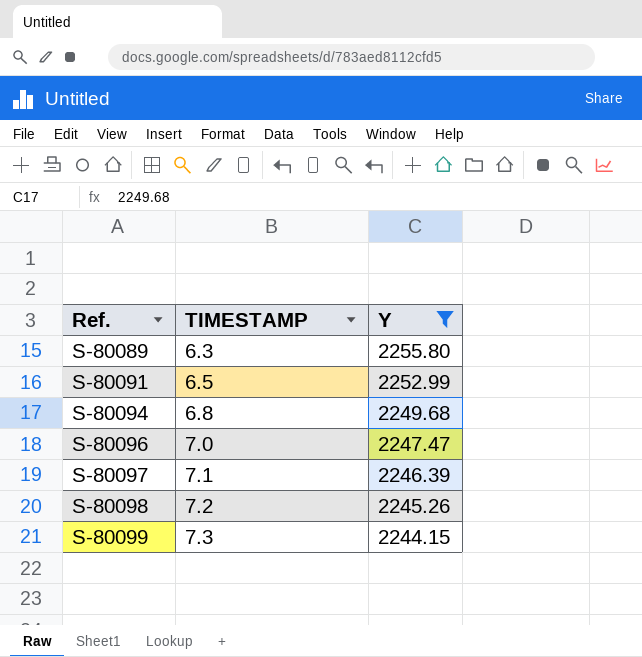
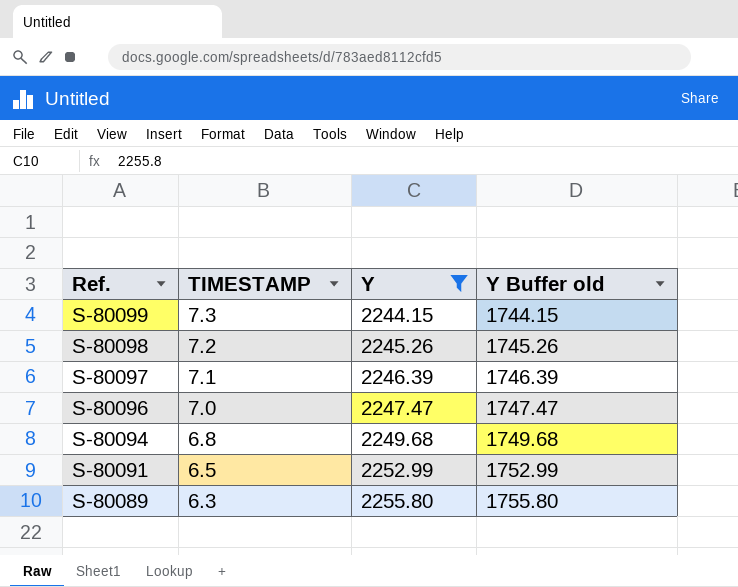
row order: Ref. ascending -> Ref. descending
column Y Buffer old | formula: none -> [Y] - 500

